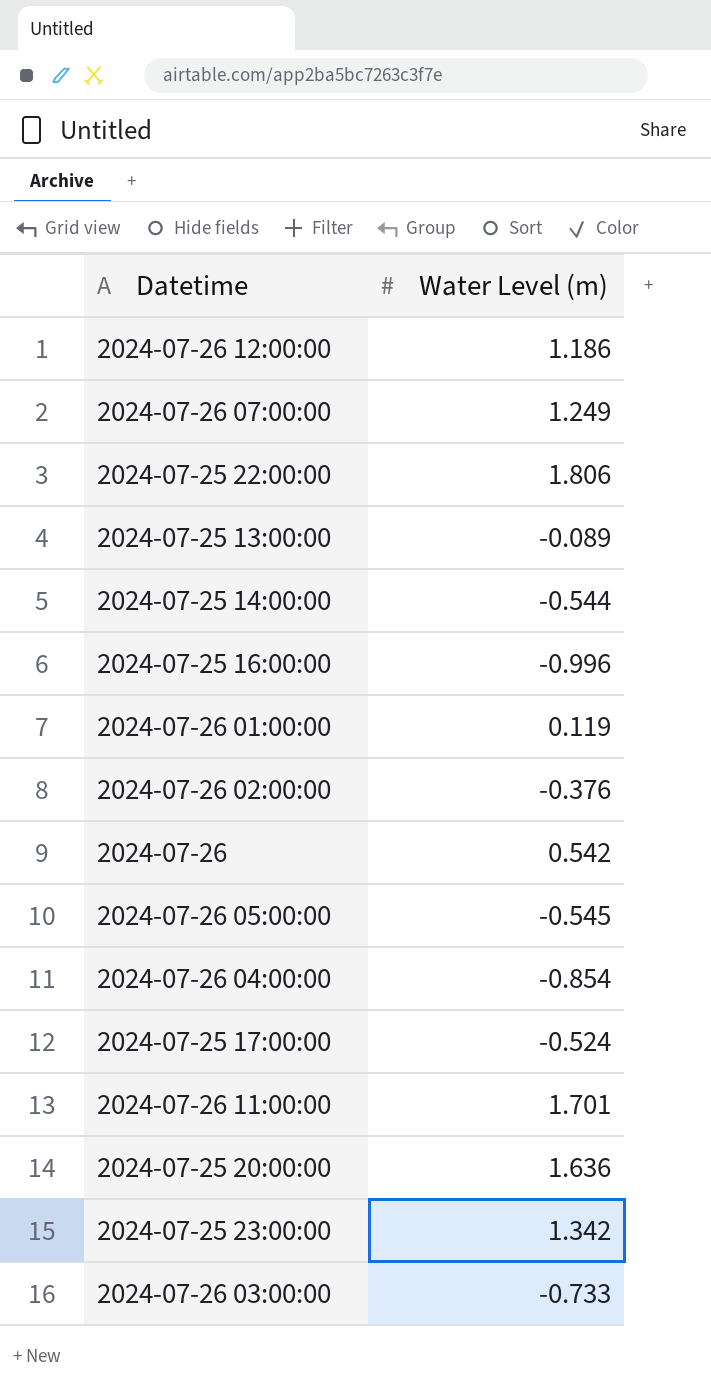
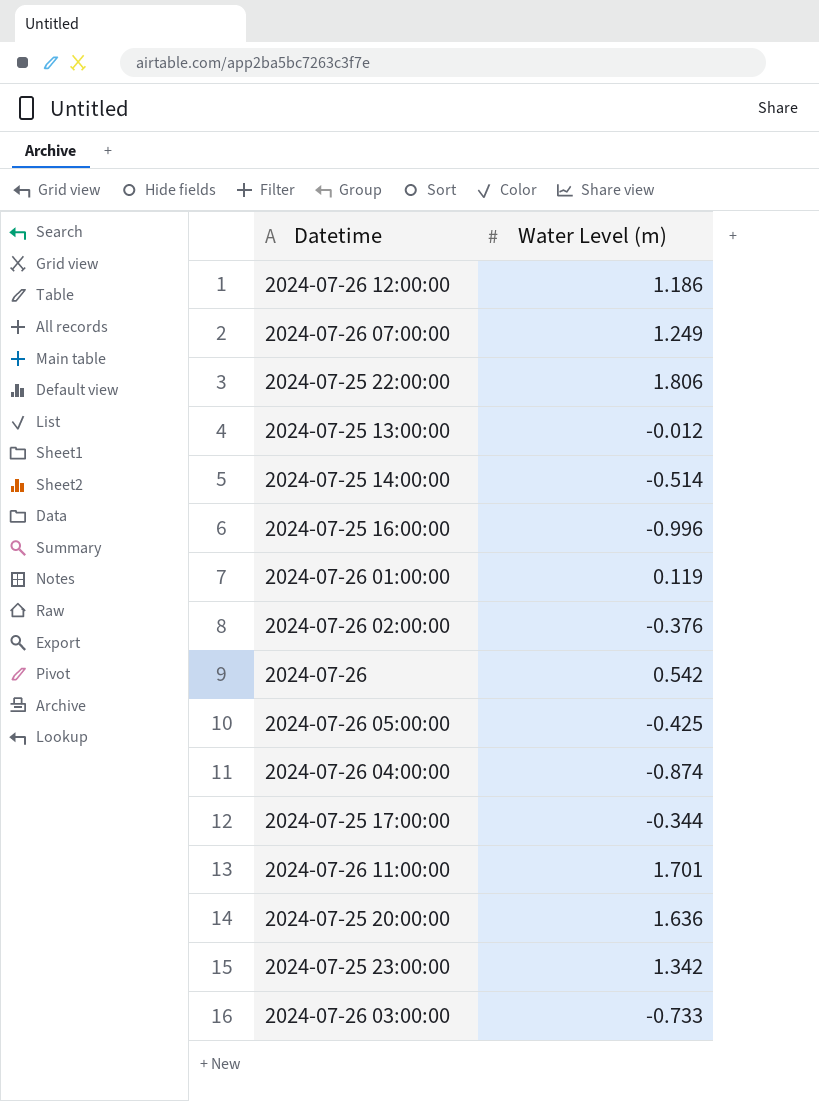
2024-07-25 13:00:00 | Water Level (m): -0.089 -> -0.012
2024-07-25 14:00:00 | Water Level (m): -0.544 -> -0.514
2024-07-26 05:00:00 | Water Level (m): -0.545 -> -0.425
2024-07-26 04:00:00 | Water Level (m): -0.854 -> -0.874
2024-07-25 17:00:00 | Water Level (m): -0.524 -> -0.344

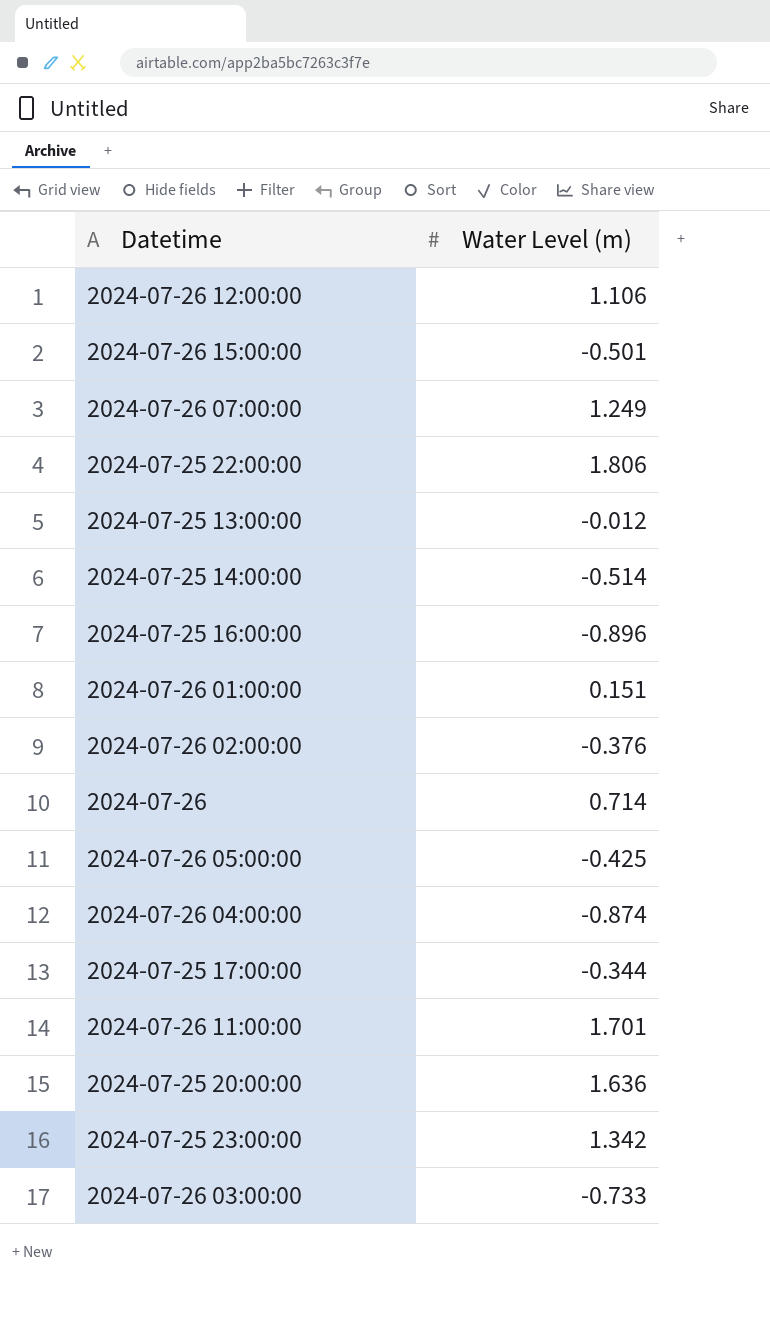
2024-07-26 12:00:00 | Water Level (m): 1.186 -> 1.106
row 2024-07-26 15:00:00: none -> -0.501
2024-07-25 16:00:00 | Water Level (m): -0.996 -> -0.896
2024-07-26 01:00:00 | Water Level (m): 0.119 -> 0.151
2024-07-26 | Water Level (m): 0.542 -> 0.714

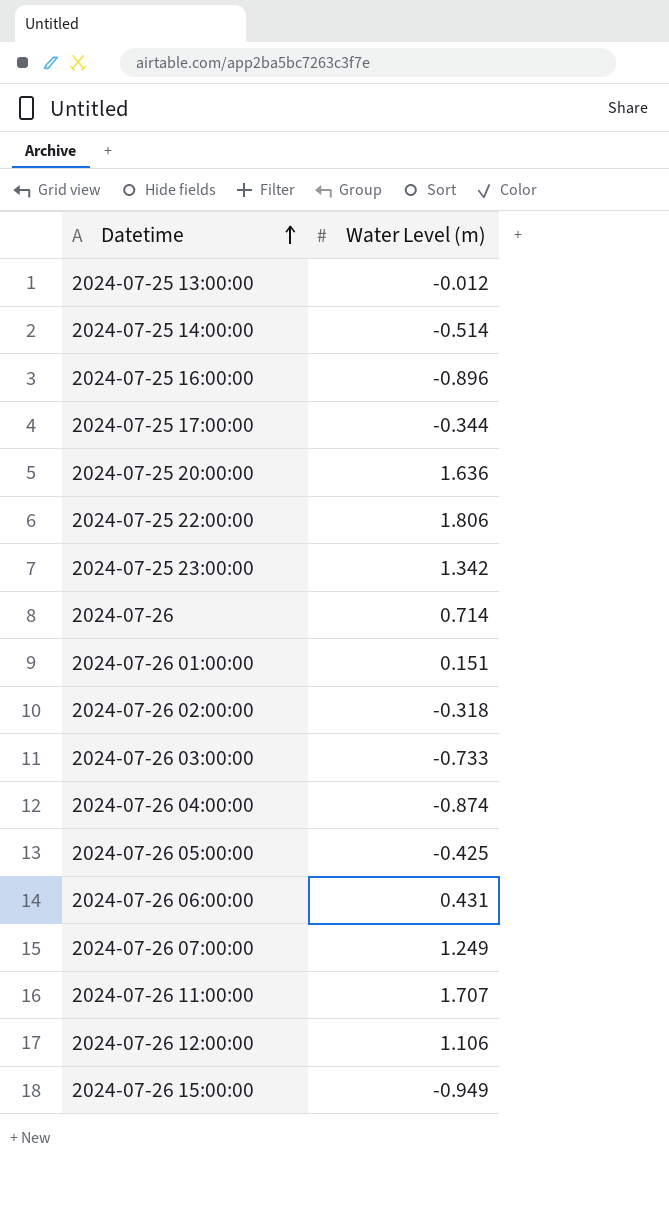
row order: none -> Datetime ascending
2024-07-26 02:00:00 | Water Level (m): -0.376 -> -0.318
row 2024-07-26 06:00:00: none -> 0.431
2024-07-26 11:00:00 | Water Level (m): 1.701 -> 1.707
2024-07-26 15:00:00 | Water Level (m): -0.501 -> -0.949

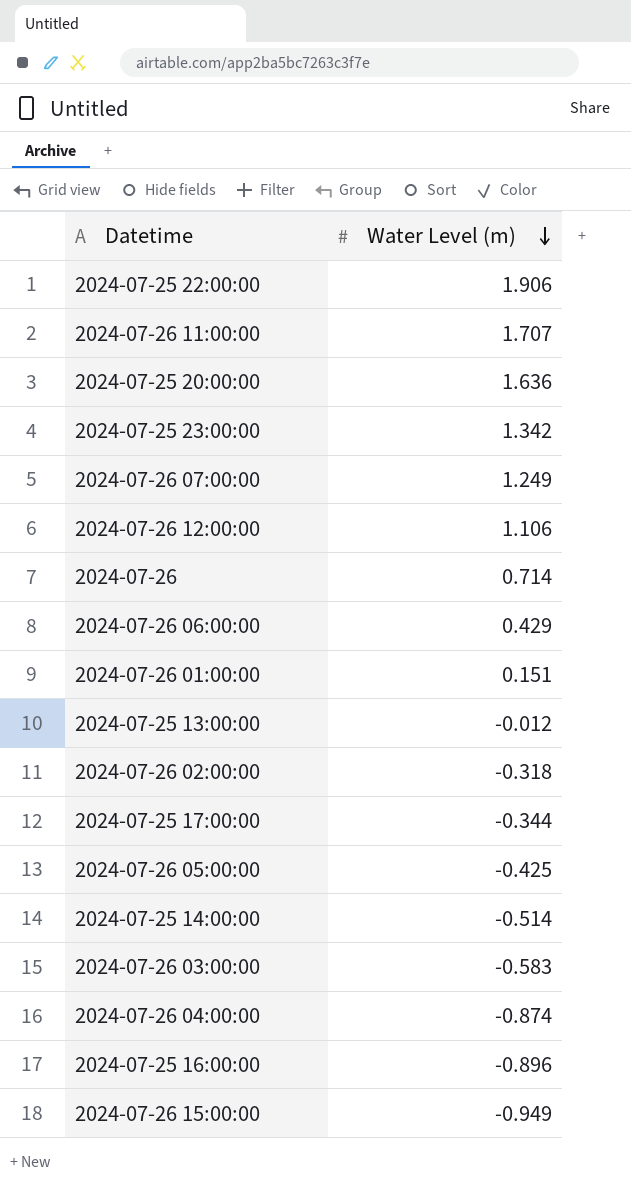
row order: Datetime ascending -> Water Level (m) descending
2024-07-25 22:00:00 | Water Level (m): 1.806 -> 1.906
2024-07-26 06:00:00 | Water Level (m): 0.431 -> 0.429
2024-07-26 03:00:00 | Water Level (m): -0.733 -> -0.583

